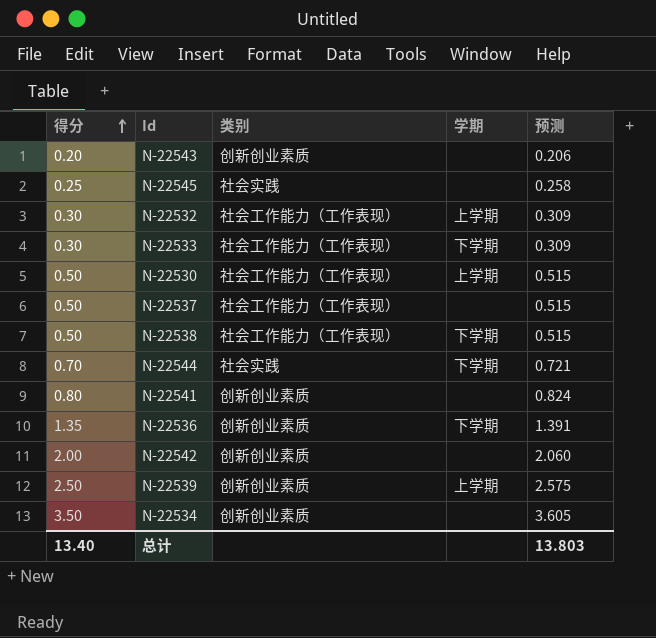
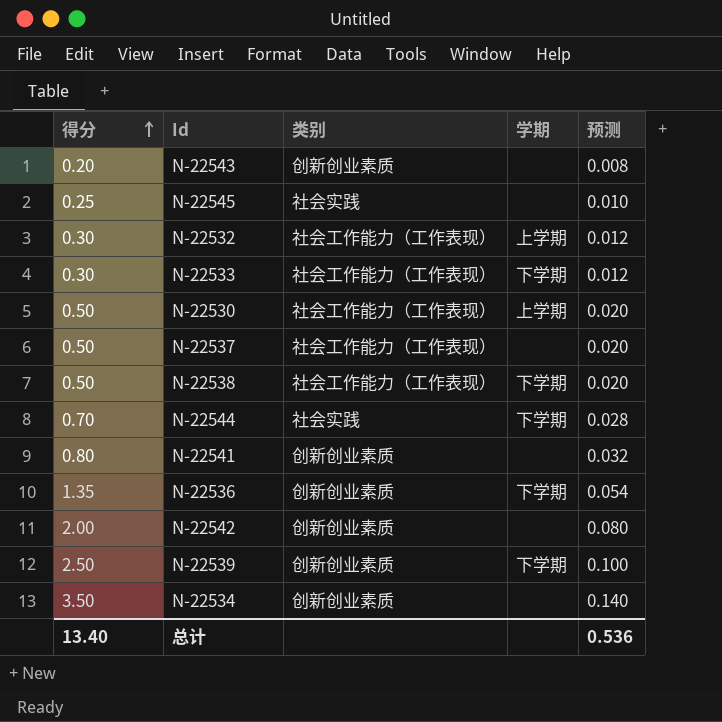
column 预测 | formula: [得分] * 1.03 -> [得分] * 0.04
N-22539 | 学期: 上学期 -> 下学期
总计 | 预测: 13.803 -> 0.536

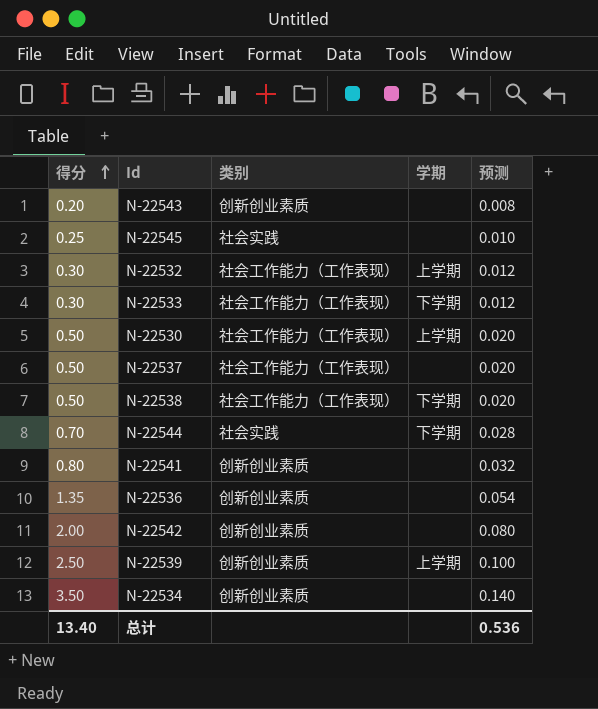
N-22536 | 学期: 下学期 -> none
N-22539 | 学期: 下学期 -> 上学期

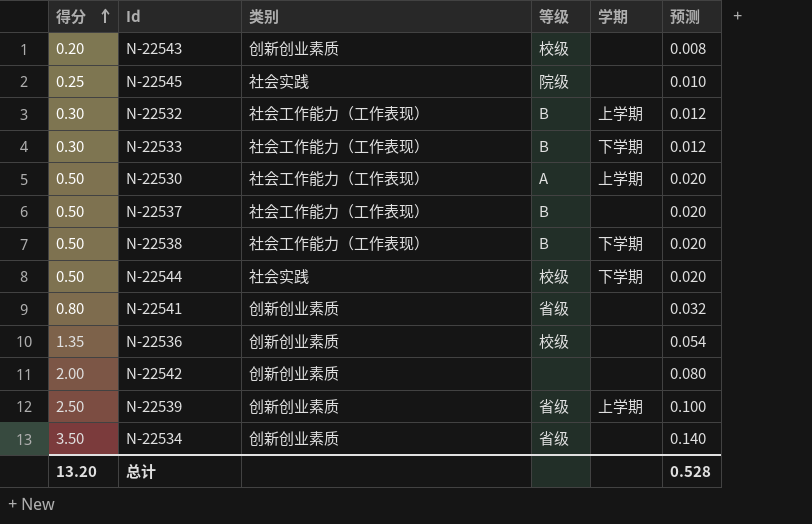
column 等级 | position: none -> 4
N-22544 | 得分: 0.70 -> 0.50
N-22544 | 预测: 0.028 -> 0.020
总计 | 得分: 13.40 -> 13.20
总计 | 预测: 0.536 -> 0.528

